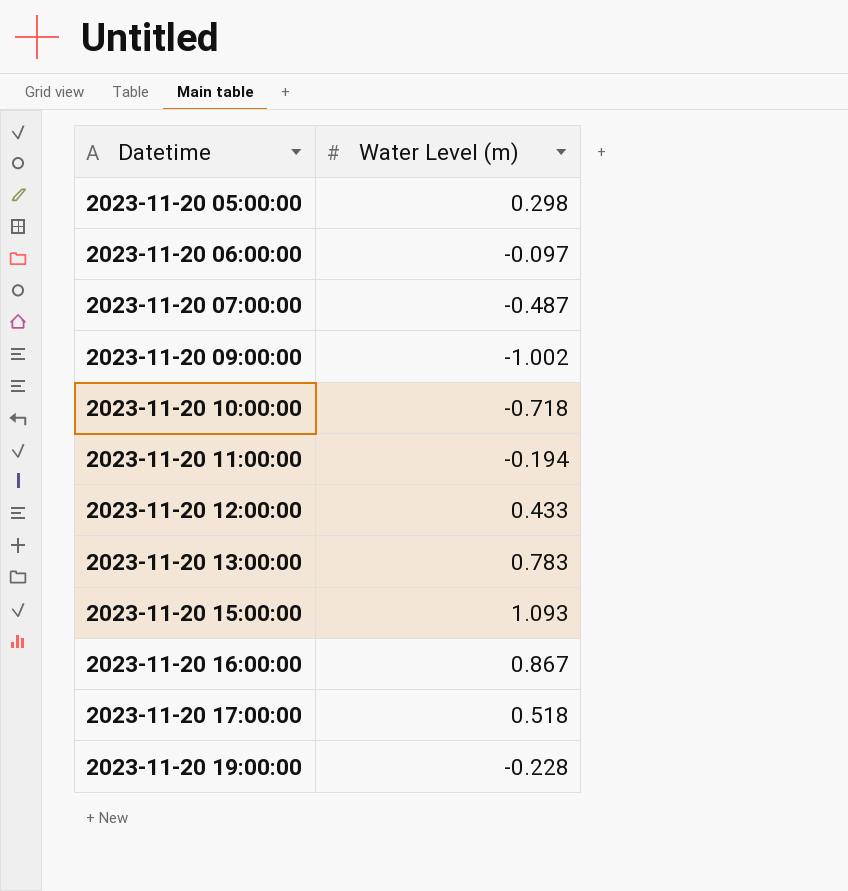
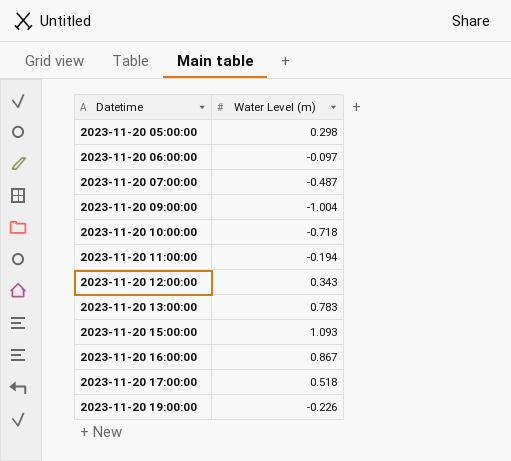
2023-11-20 09:00:00 | Water Level (m): -1.002 -> -1.004
2023-11-20 12:00:00 | Water Level (m): 0.433 -> 0.343
2023-11-20 19:00:00 | Water Level (m): -0.228 -> -0.226

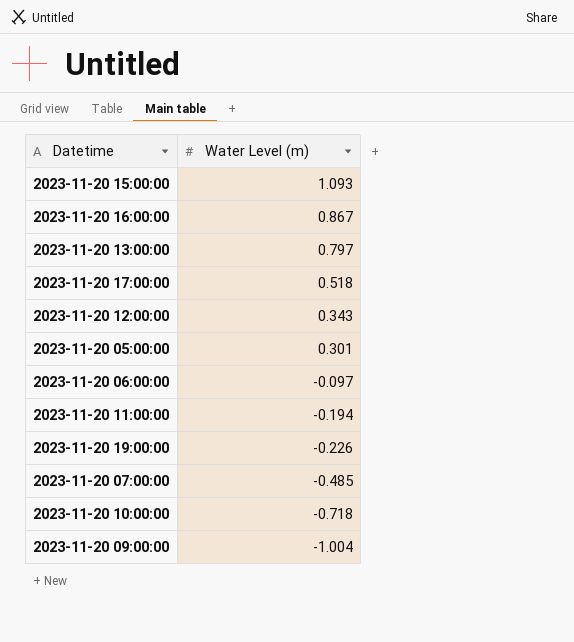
row order: Datetime ascending -> Water Level (m) descending
2023-11-20 13:00:00 | Water Level (m): 0.783 -> 0.797
2023-11-20 05:00:00 | Water Level (m): 0.298 -> 0.301
2023-11-20 07:00:00 | Water Level (m): -0.487 -> -0.485

